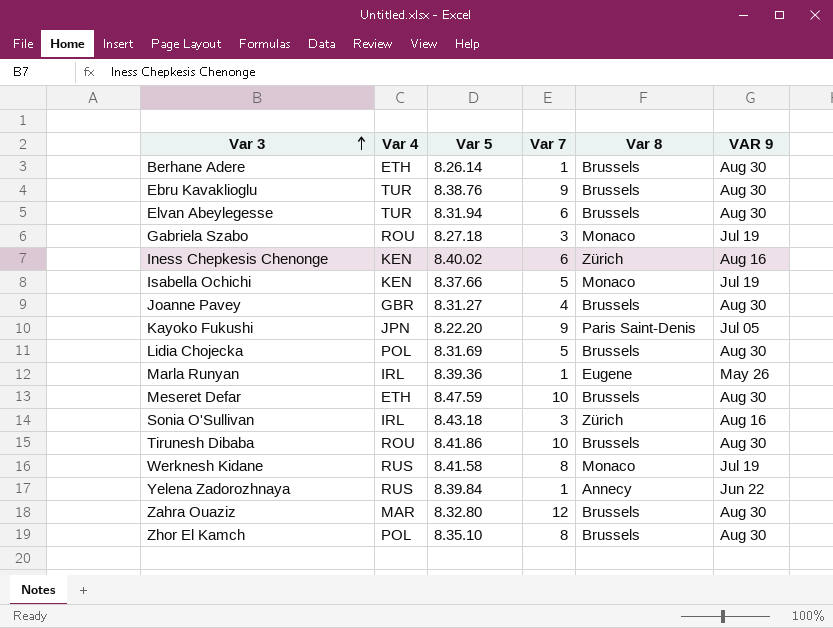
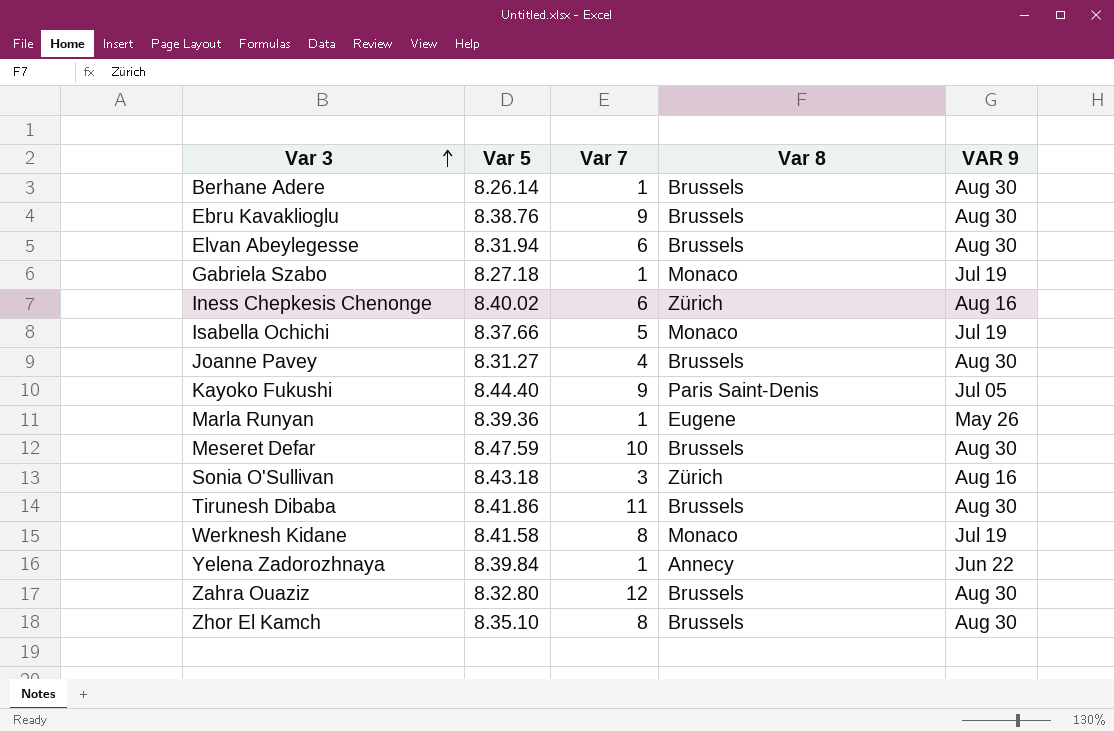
column Var 4 | position: 2 -> none
row Lidia Chojecka: POL | 8.31.69 | 5 | Brussels | Aug 30 -> none
Gabriela Szabo | Var 7: 3 -> 1
Kayoko Fukushi | Var 5: 8.22.20 -> 8.44.40
Tirunesh Dibaba | Var 7: 10 -> 11

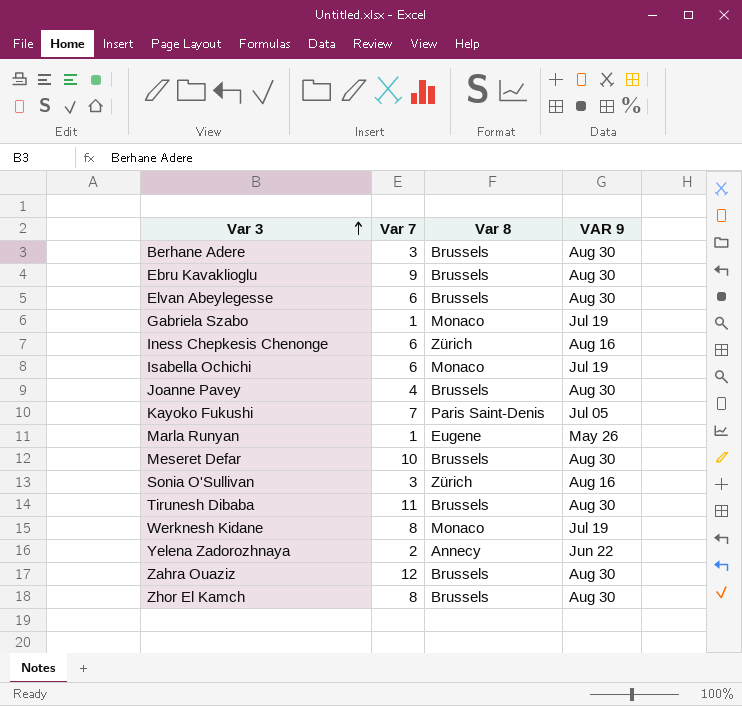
column Var 5 | position: 2 -> none
Berhane Adere | Var 7: 1 -> 3
Isabella Ochichi | Var 7: 5 -> 6
Kayoko Fukushi | Var 7: 9 -> 7
Yelena Zadorozhnaya | Var 7: 1 -> 2

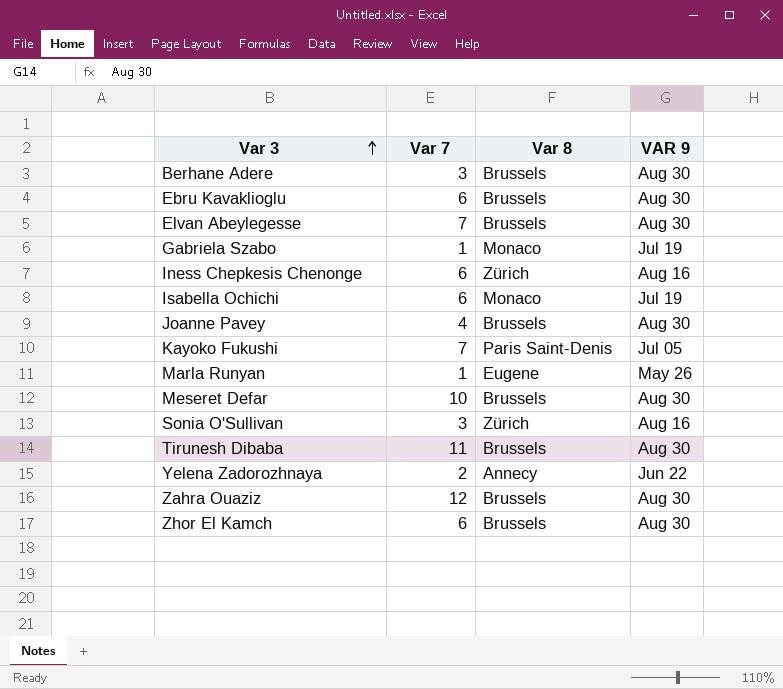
row Werknesh Kidane: 8 | Monaco | Jul 19 -> none
Ebru Kavaklioglu | Var 7: 9 -> 6
Elvan Abeylegesse | Var 7: 6 -> 7
Zhor El Kamch | Var 7: 8 -> 6

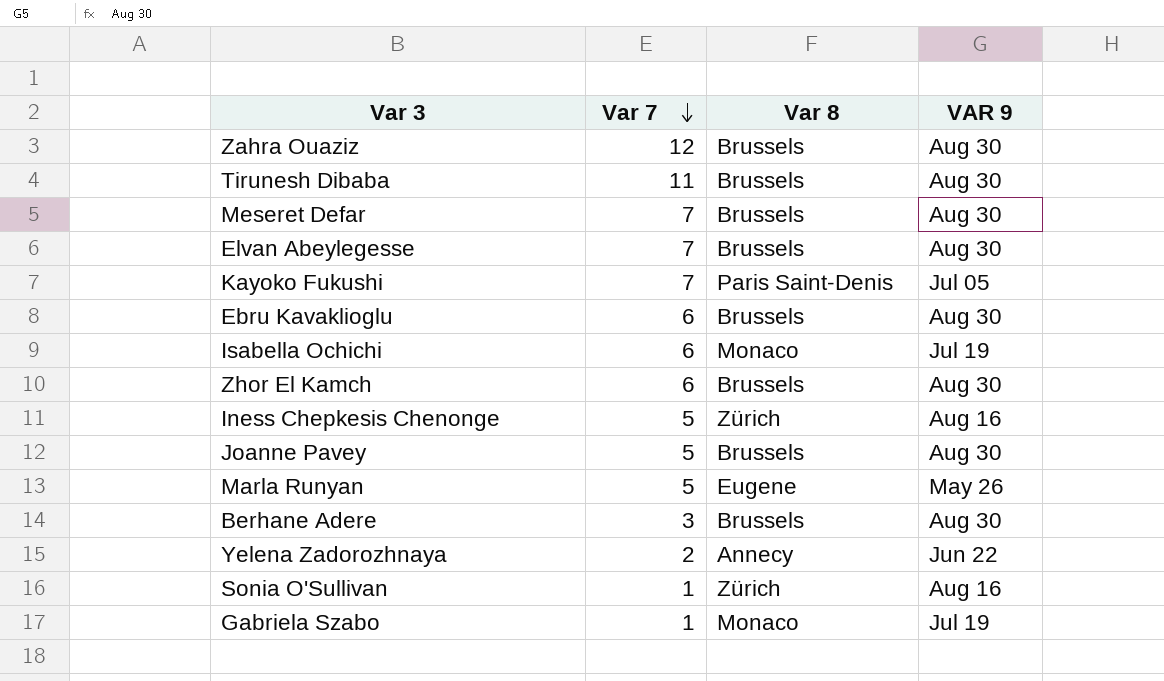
row order: Var 3 ascending -> Var 7 descending
Meseret Defar | Var 7: 10 -> 7
Iness Chepkesis Chenonge | Var 7: 6 -> 5
Joanne Pavey | Var 7: 4 -> 5
Marla Runyan | Var 7: 1 -> 5
Sonia O'Sullivan | Var 7: 3 -> 1

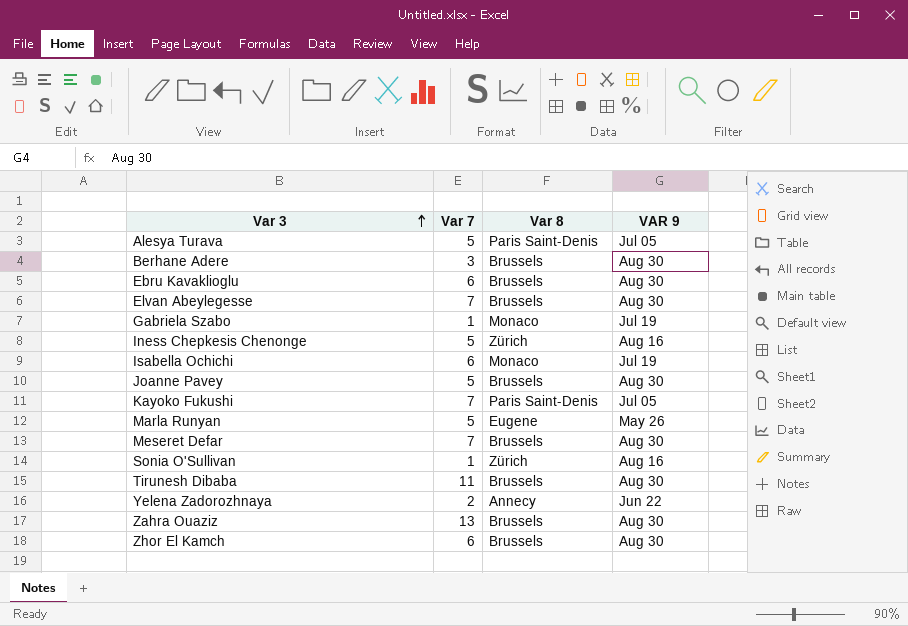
row order: Var 7 descending -> Var 3 ascending
row Alesya Turava: none -> 5 | Paris Saint-Denis | Jul 05
Zahra Ouaziz | Var 7: 12 -> 13

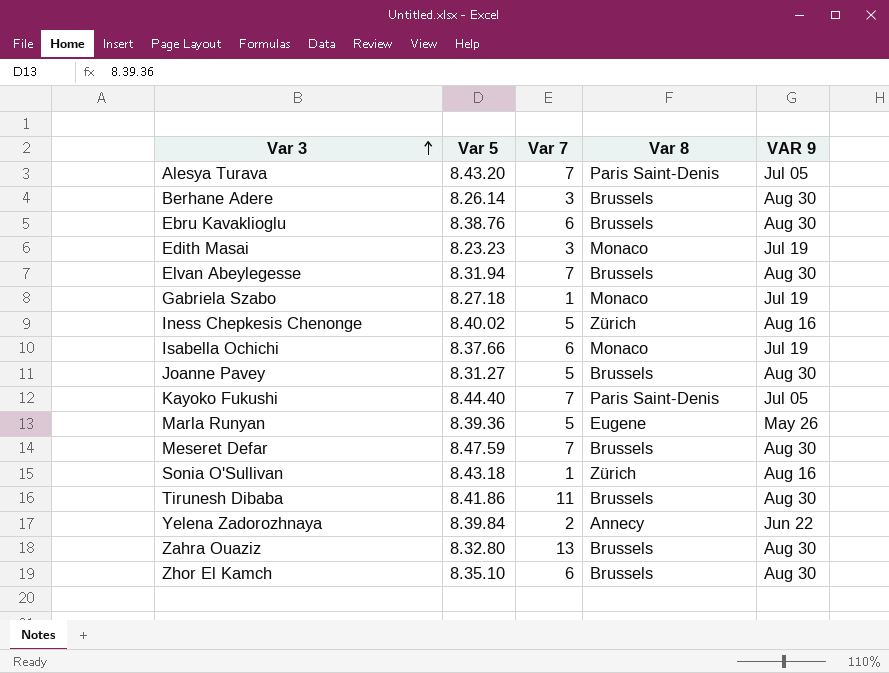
column Var 5 | position: none -> 2
Alesya Turava | Var 7: 5 -> 7
row Edith Masai: none -> 8.23.23 | 3 | Monaco | Jul 19

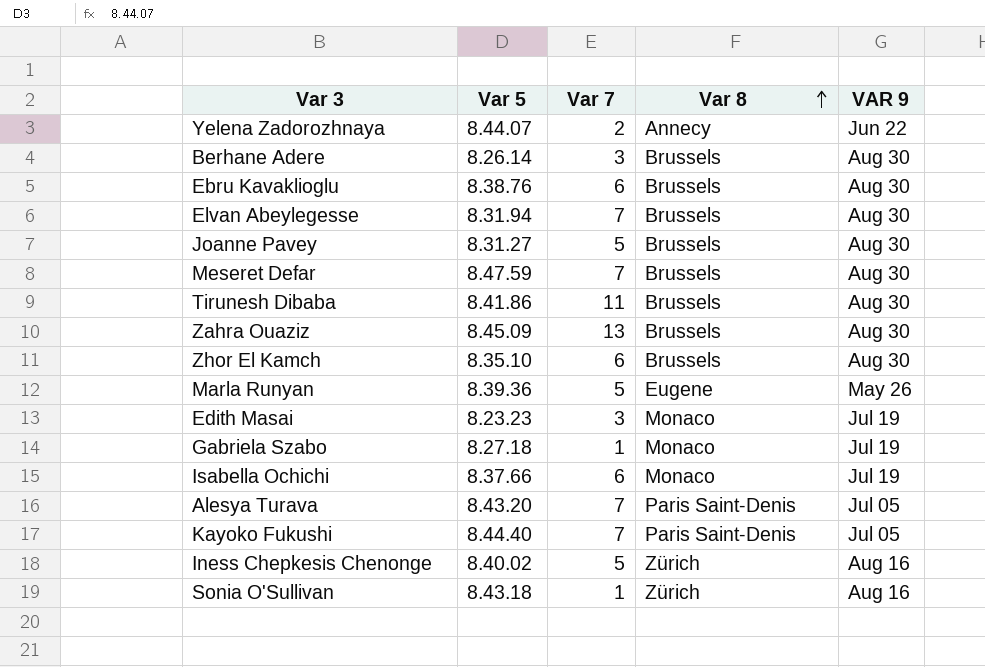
row order: Var 3 ascending -> Var 8 ascending
Yelena Zadorozhnaya | Var 5: 8.39.84 -> 8.44.07
Zahra Ouaziz | Var 5: 8.32.80 -> 8.45.09

